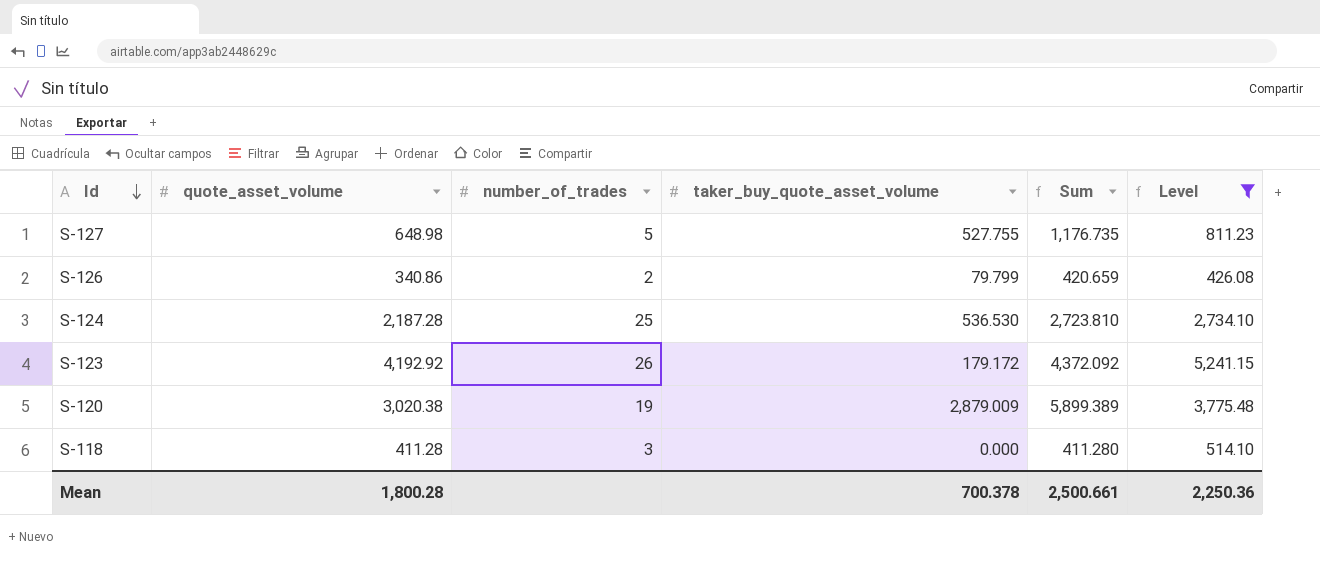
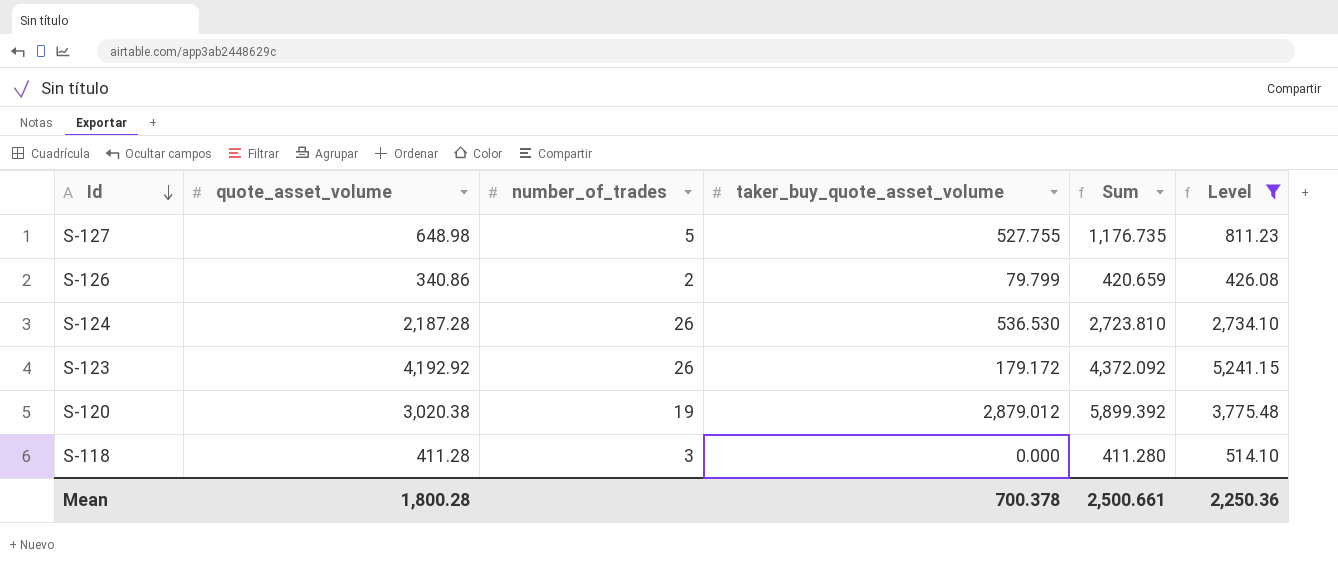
S-124 | number_of_trades: 25 -> 26
S-120 | taker_buy_quote_asset_volume: 2,879.009 -> 2,879.012
S-120 | Sum: 5,899.389 -> 5,899.392

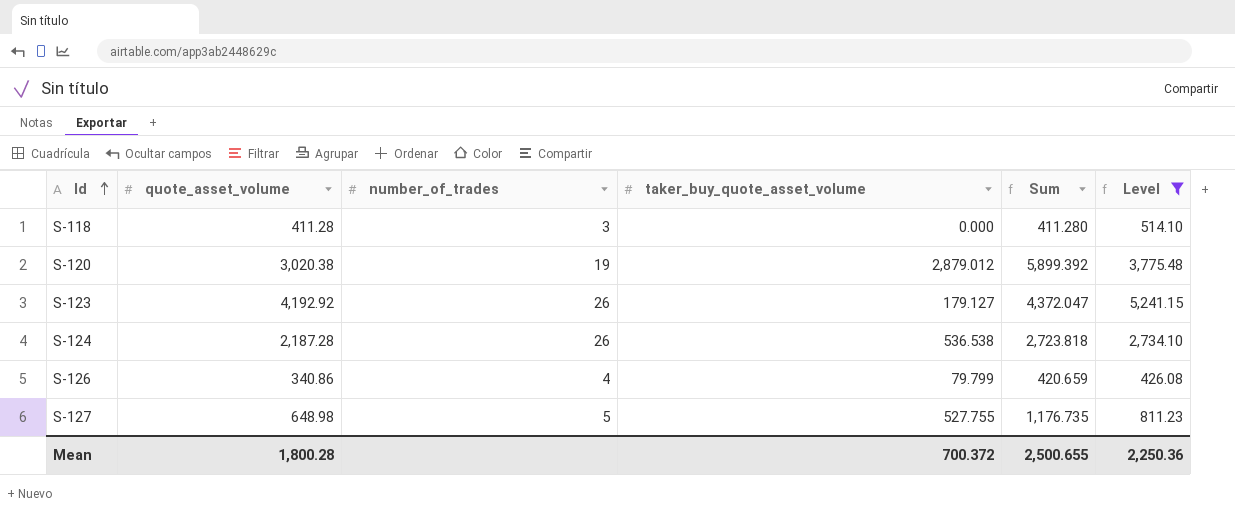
row order: Id descending -> Id ascending
S-123 | taker_buy_quote_asset_volume: 179.172 -> 179.127
S-123 | Sum: 4,372.092 -> 4,372.047
S-124 | taker_buy_quote_asset_volume: 536.530 -> 536.538
S-124 | Sum: 2,723.810 -> 2,723.818
S-126 | number_of_trades: 2 -> 4
Mean | taker_buy_quote_asset_volume: 700.378 -> 700.372
Mean | Sum: 2,500.661 -> 2,500.655

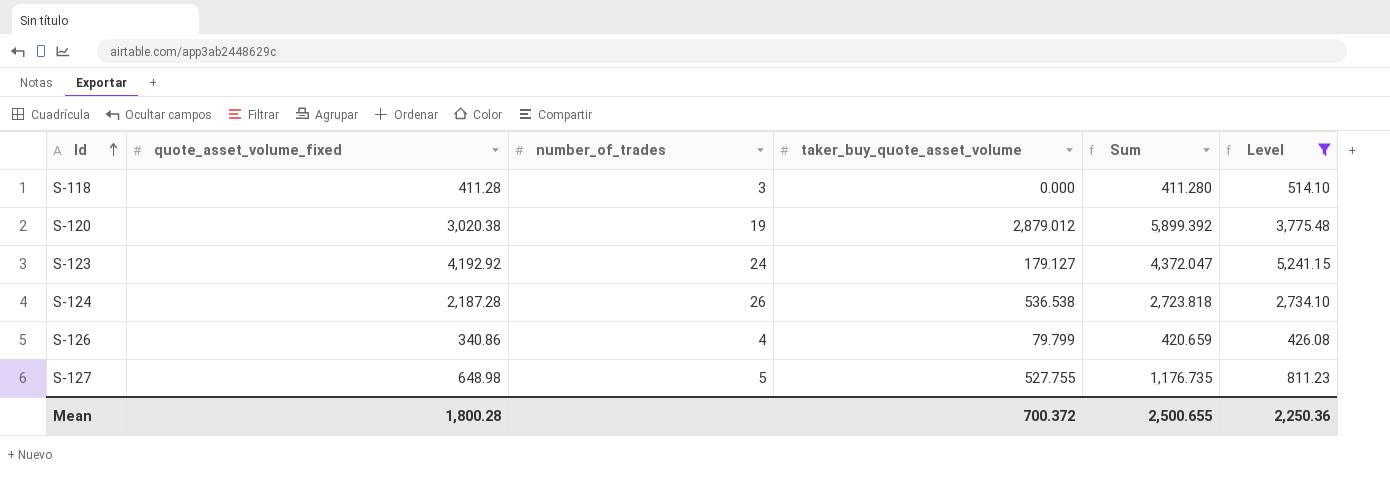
column name: quote_asset_volume -> quote_asset_volume_fixed
S-123 | number_of_trades: 26 -> 24

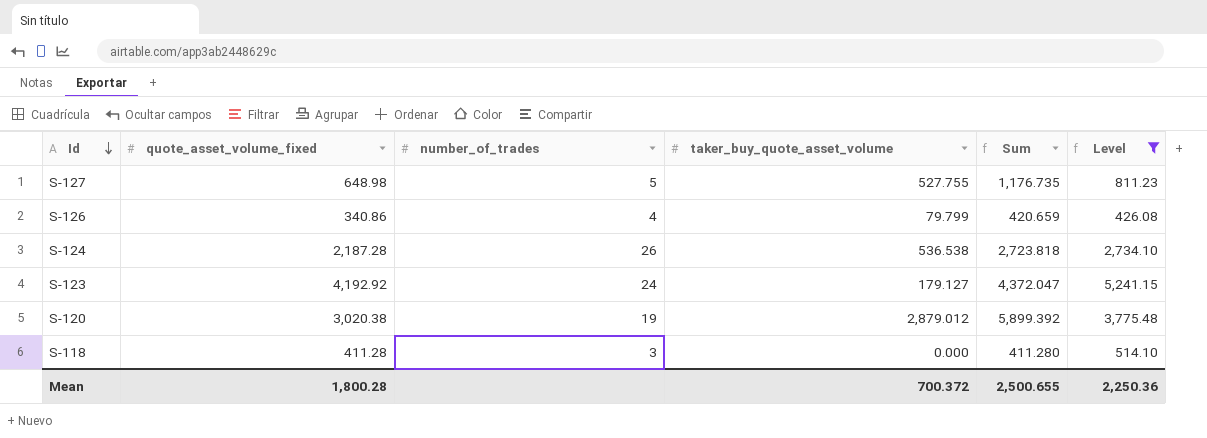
row order: Id ascending -> Id descending

